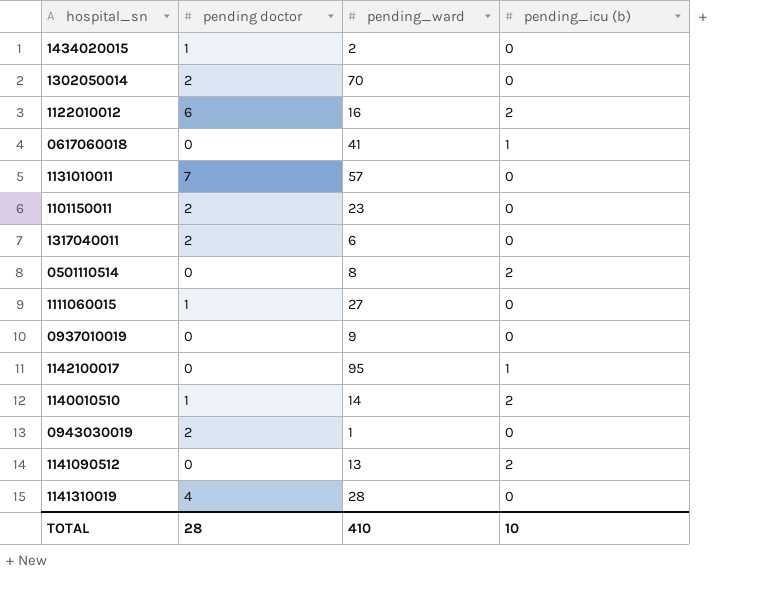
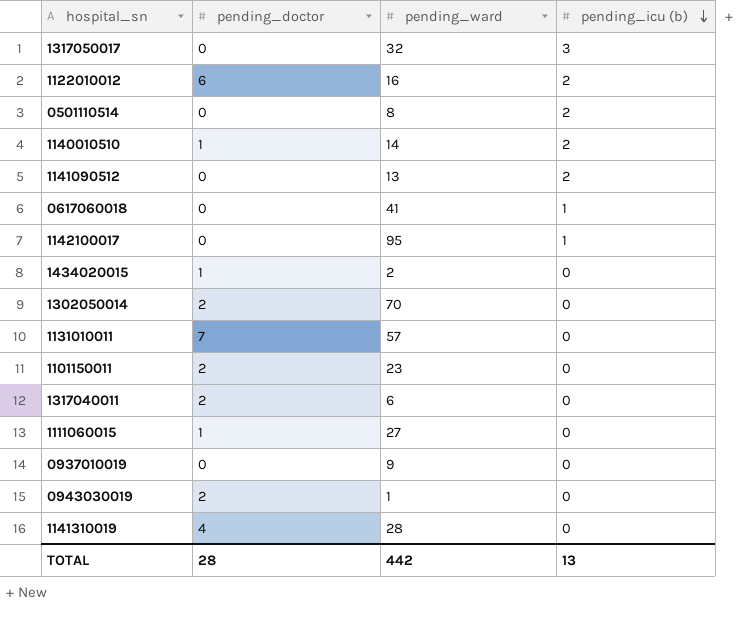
row order: none -> pending_icu (b) descending
column name: pending doctor -> pending_doctor
row 1317050017: none -> 0 | 32 | 3
TOTAL | pending_ward: 410 -> 442
TOTAL | pending_icu (b): 10 -> 13

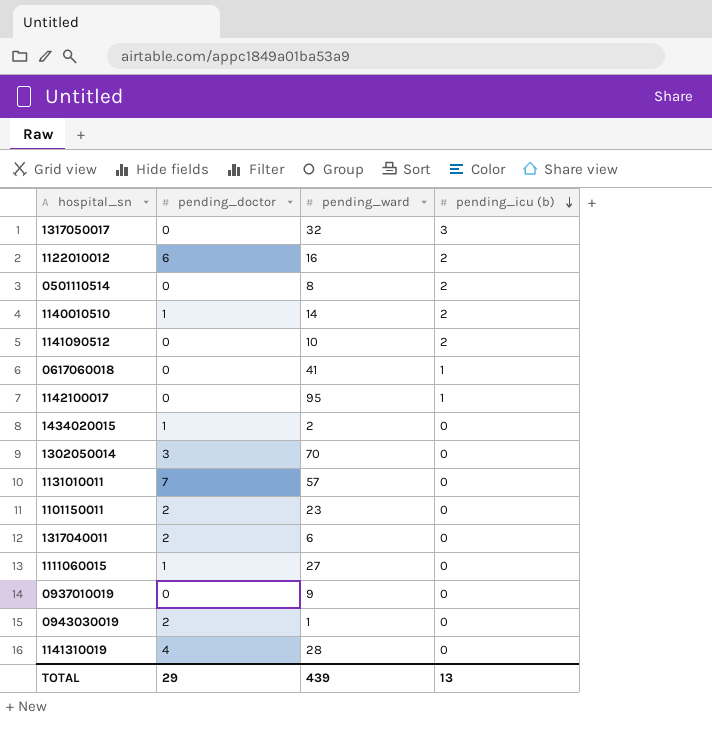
1141090512 | pending_ward: 13 -> 10
1302050014 | pending_doctor: 2 -> 3
TOTAL | pending_doctor: 28 -> 29
TOTAL | pending_ward: 442 -> 439

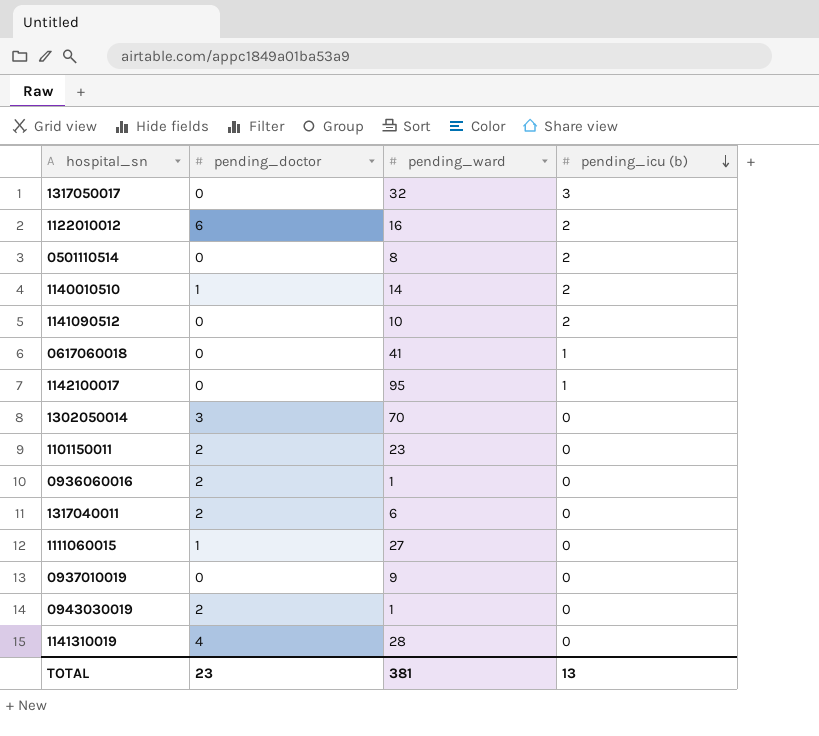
row 1434020015: 1 | 2 | 0 -> none
row 1131010011: 7 | 57 | 0 -> none
row 0936060016: none -> 2 | 1 | 0
TOTAL | pending_doctor: 29 -> 23
TOTAL | pending_ward: 439 -> 381

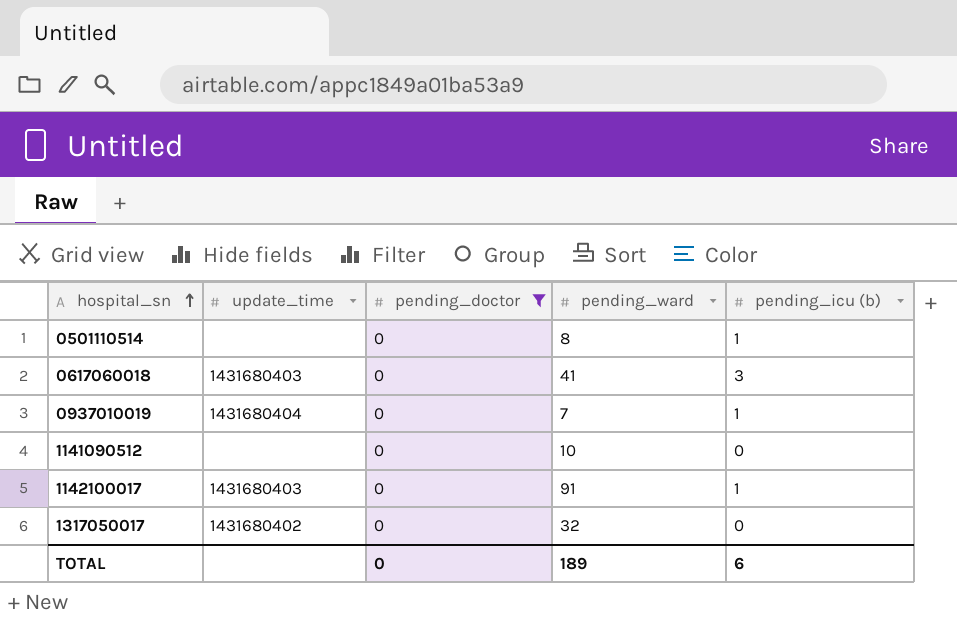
filter: none -> pending_doctor = 0
row order: pending_icu (b) descending -> hospital_sn ascending
column update_time | position: none -> 2
0501110514 | pending_icu (b): 2 -> 1
0617060018 | pending_icu (b): 1 -> 3
0937010019 | pending_ward: 9 -> 7
0937010019 | pending_icu (b): 0 -> 1
1141090512 | pending_icu (b): 2 -> 0
1142100017 | pending_ward: 95 -> 91
1317050017 | pending_icu (b): 3 -> 0
TOTAL | pending_doctor: 23 -> 0
TOTAL | pending_ward: 381 -> 189
TOTAL | pending_icu (b): 13 -> 6

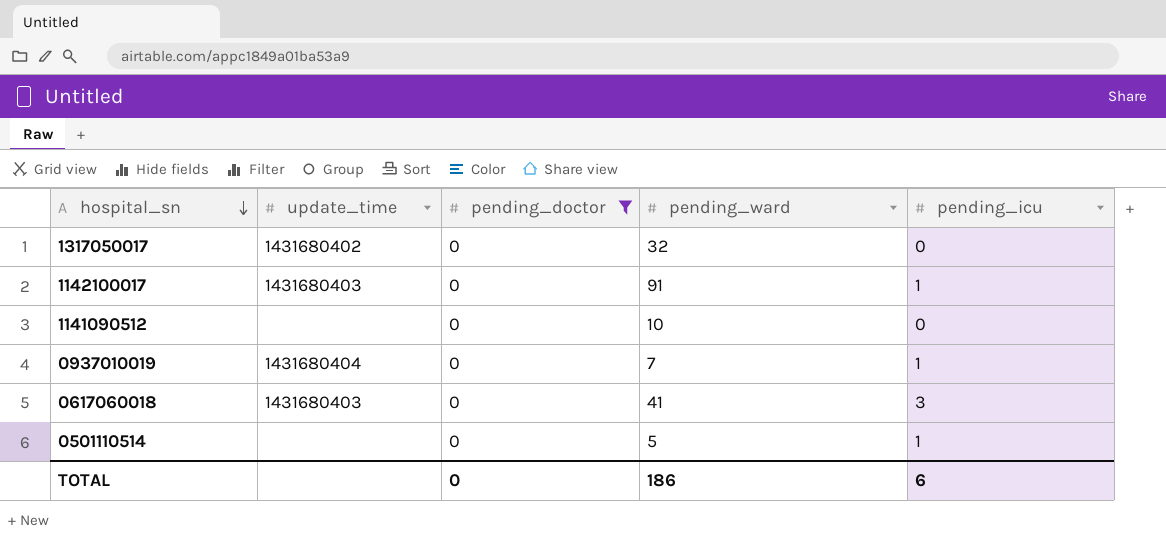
row order: hospital_sn ascending -> hospital_sn descending
column name: pending_icu (b) -> pending_icu
0501110514 | pending_ward: 8 -> 5
TOTAL | pending_ward: 189 -> 186

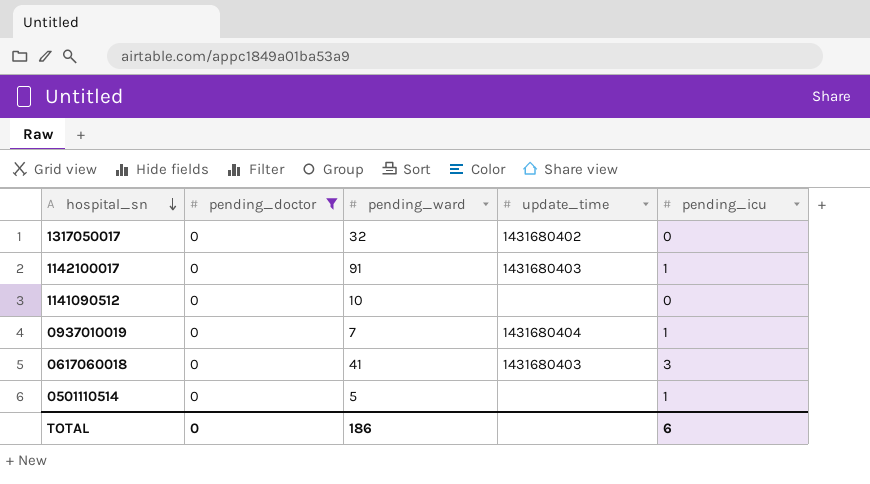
column update_time | position: 2 -> 4

